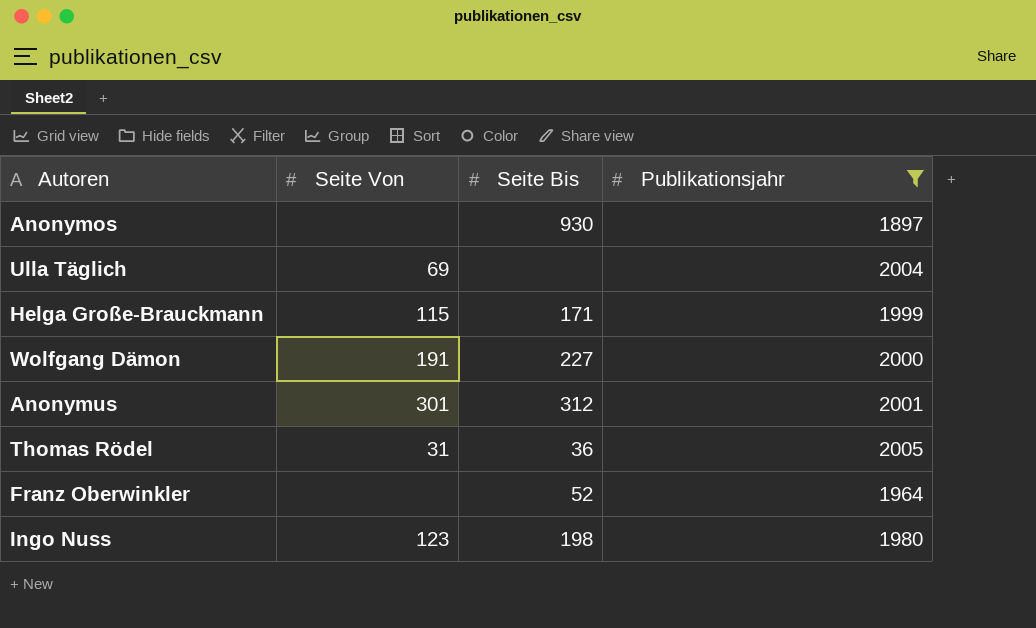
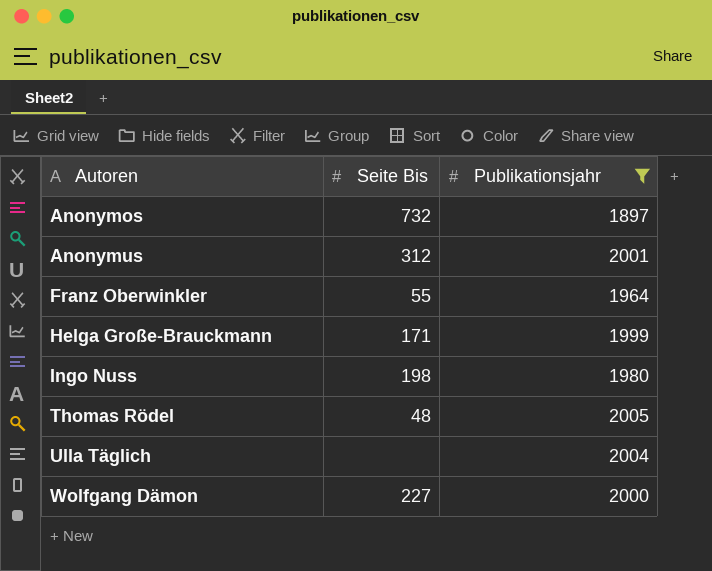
row order: none -> Autoren ascending
column Seite Von | position: 2 -> none
Anonymos | Seite Bis: 930 -> 732
Franz Oberwinkler | Seite Bis: 52 -> 55
Thomas Rödel | Seite Bis: 36 -> 48

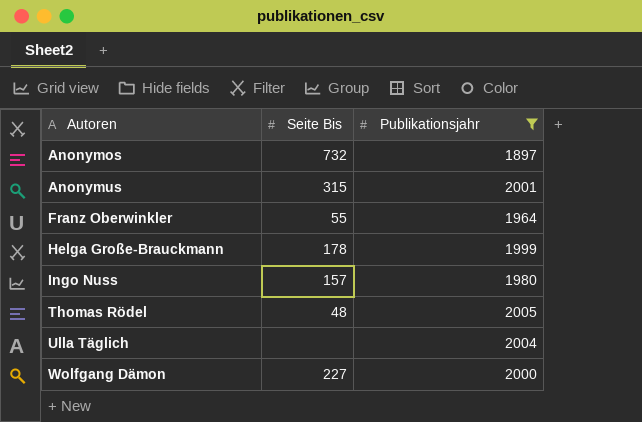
Anonymus | Seite Bis: 312 -> 315
Helga Große-Brauckmann | Seite Bis: 171 -> 178
Ingo Nuss | Seite Bis: 198 -> 157

